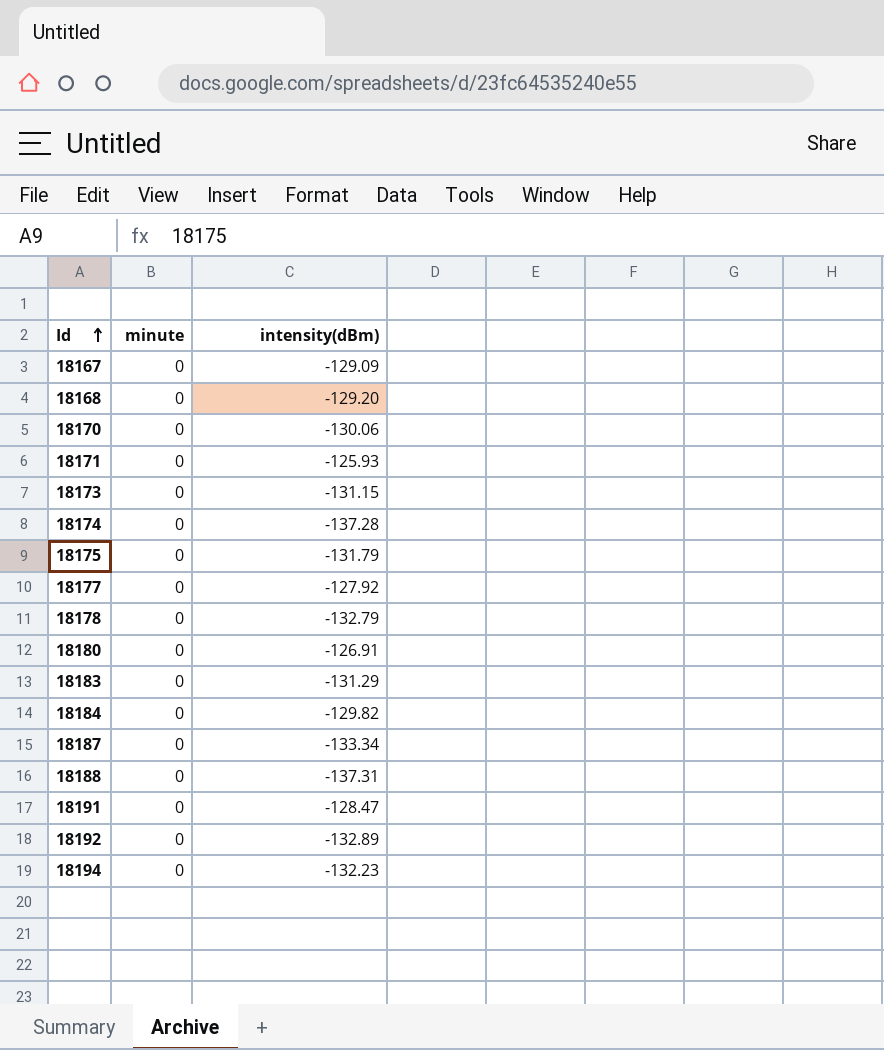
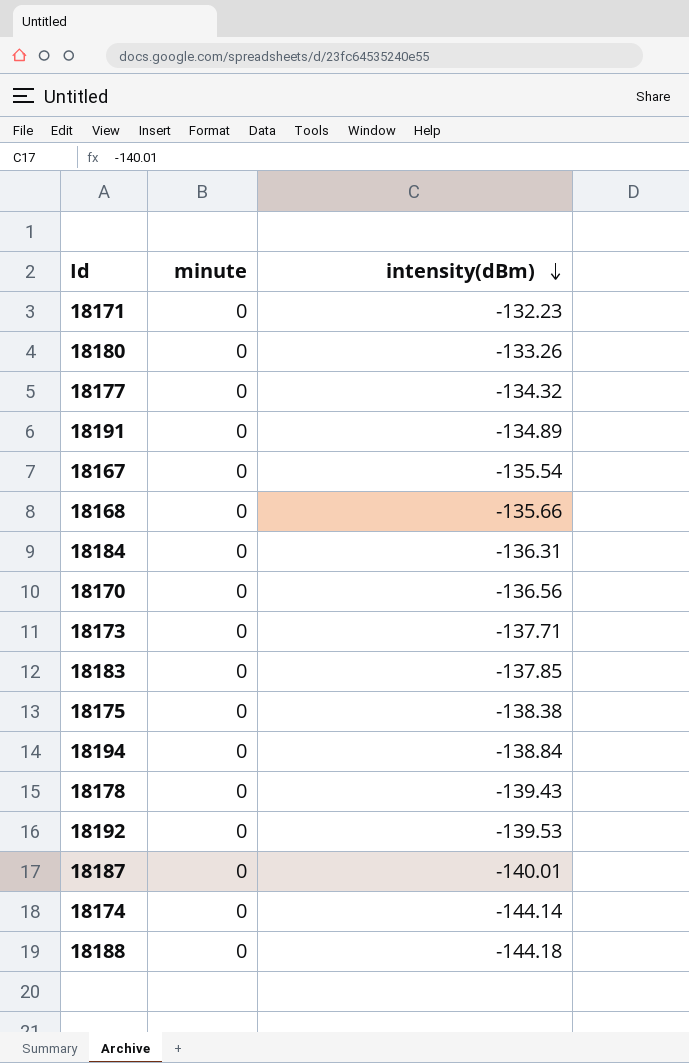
row order: Id ascending -> intensity(dBm) descending
18171 | intensity(dBm): -125.93 -> -132.23
18180 | intensity(dBm): -126.91 -> -133.26
18177 | intensity(dBm): -127.92 -> -134.32
18191 | intensity(dBm): -128.47 -> -134.89
18167 | intensity(dBm): -129.09 -> -135.54
18168 | intensity(dBm): -129.20 -> -135.66
18184 | intensity(dBm): -129.82 -> -136.31
18170 | intensity(dBm): -130.06 -> -136.56
18173 | intensity(dBm): -131.15 -> -137.71
18183 | intensity(dBm): -131.29 -> -137.85
18175 | intensity(dBm): -131.79 -> -138.38
18194 | intensity(dBm): -132.23 -> -138.84
18178 | intensity(dBm): -132.79 -> -139.43
18192 | intensity(dBm): -132.89 -> -139.53
18187 | intensity(dBm): -133.34 -> -140.01
18174 | intensity(dBm): -137.28 -> -144.14
18188 | intensity(dBm): -137.31 -> -144.18

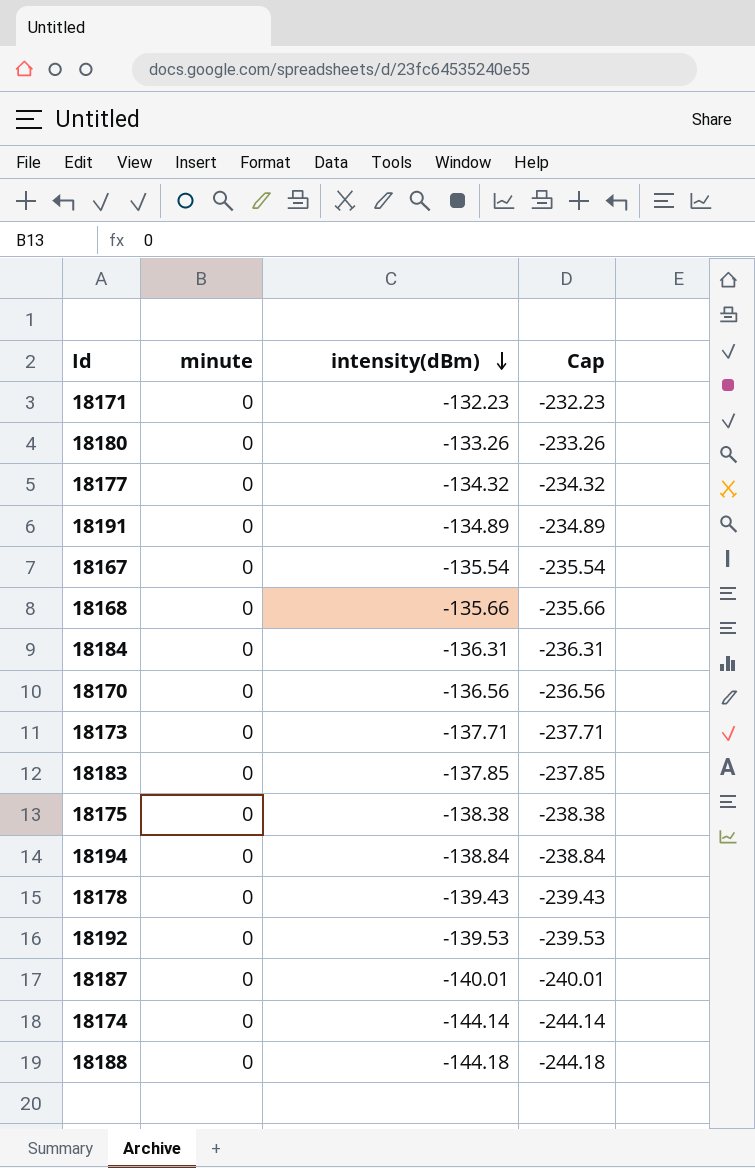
column Cap | formula: none -> [intensity(dBm)] - 100

